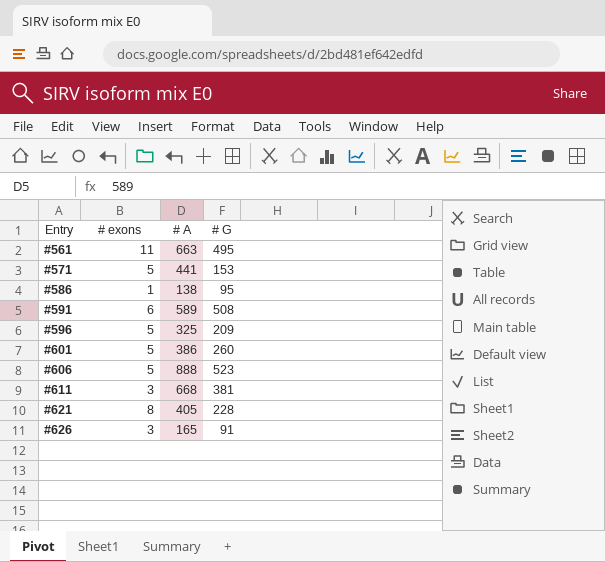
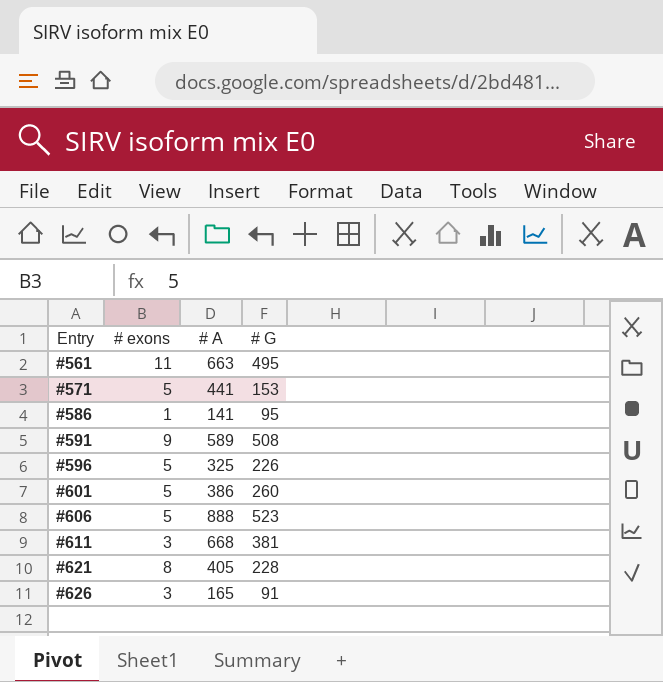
#586 | # A: 138 -> 141
#591 | # exons: 6 -> 9
#596 | # G: 209 -> 226

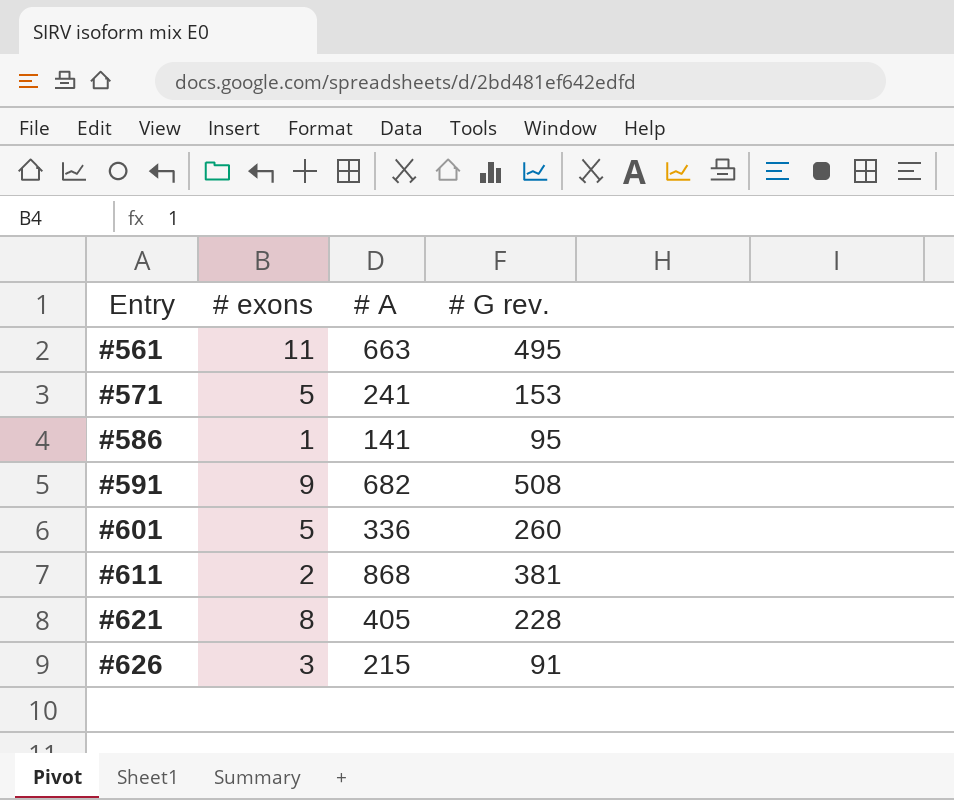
column name: # G -> # G rev.
row #596: 5 | 325 | 226 -> none
row #606: 5 | 888 | 523 -> none
#571 | # A: 441 -> 241
#591 | # A: 589 -> 682
#601 | # A: 386 -> 336
#611 | # exons: 3 -> 2
#611 | # A: 668 -> 868
#626 | # A: 165 -> 215

